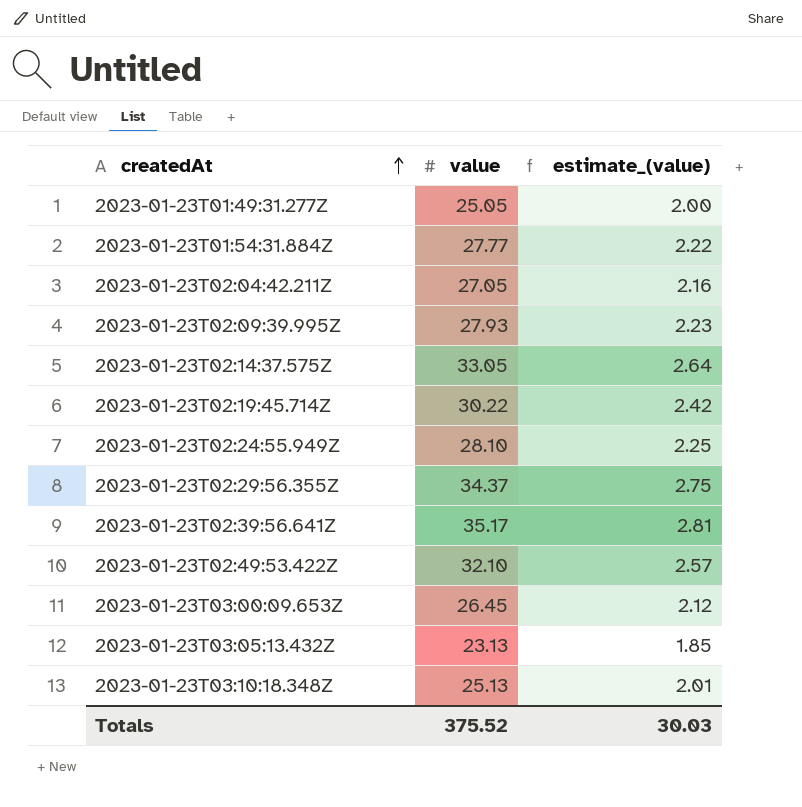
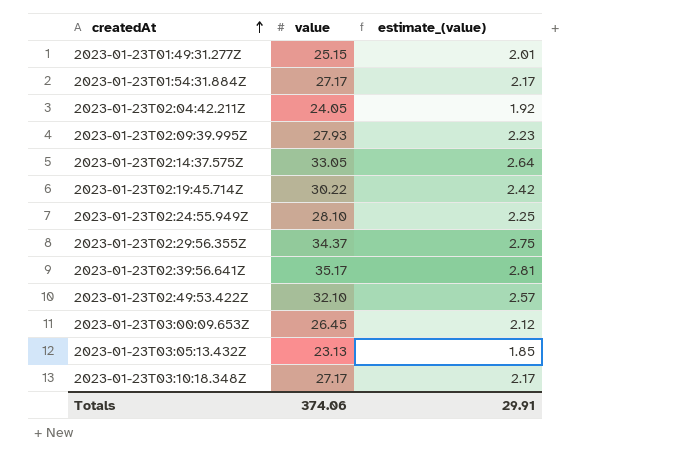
2023-01-23T01:49:31.277Z | value: 25.05 -> 25.15
2023-01-23T01:49:31.277Z | estimate_(value): 2.00 -> 2.01
2023-01-23T01:54:31.884Z | value: 27.77 -> 27.17
2023-01-23T01:54:31.884Z | estimate_(value): 2.22 -> 2.17
2023-01-23T02:04:42.211Z | value: 27.05 -> 24.05
2023-01-23T02:04:42.211Z | estimate_(value): 2.16 -> 1.92
2023-01-23T03:10:18.348Z | value: 25.13 -> 27.17
2023-01-23T03:10:18.348Z | estimate_(value): 2.01 -> 2.17
Totals | value: 375.52 -> 374.06
Totals | estimate_(value): 30.03 -> 29.91

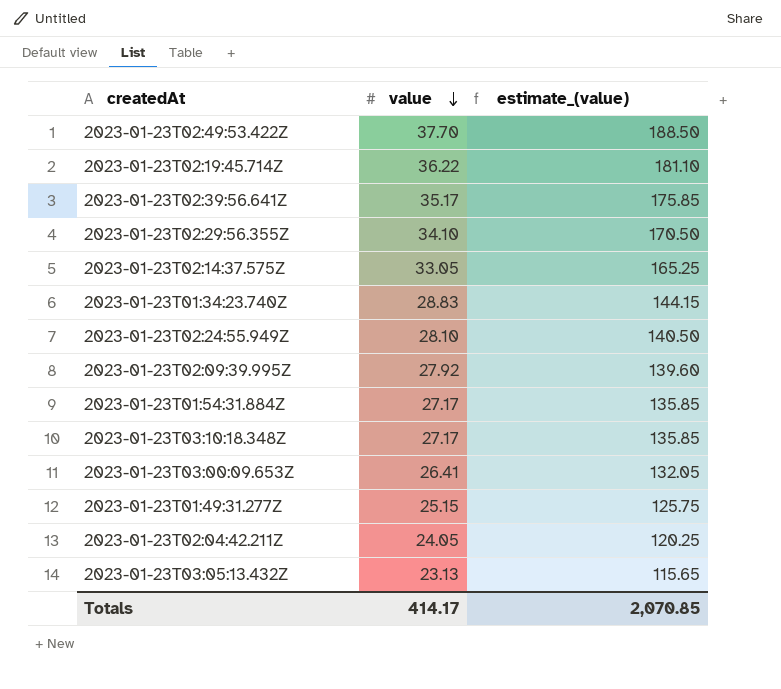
row order: createdAt ascending -> value descending
column estimate_(value) | formula: [value] * 0.08 -> [value] * 5
2023-01-23T02:49:53.422Z | value: 32.10 -> 37.70
2023-01-23T02:19:45.714Z | value: 30.22 -> 36.22
2023-01-23T02:29:56.355Z | value: 34.37 -> 34.10
row 2023-01-23T01:34:23.740Z: none -> 28.83 | 144.15
2023-01-23T02:09:39.995Z | value: 27.93 -> 27.92
2023-01-23T03:00:09.653Z | value: 26.45 -> 26.41
Totals | value: 374.06 -> 414.17
Totals | estimate_(value): 29.91 -> 2,070.85

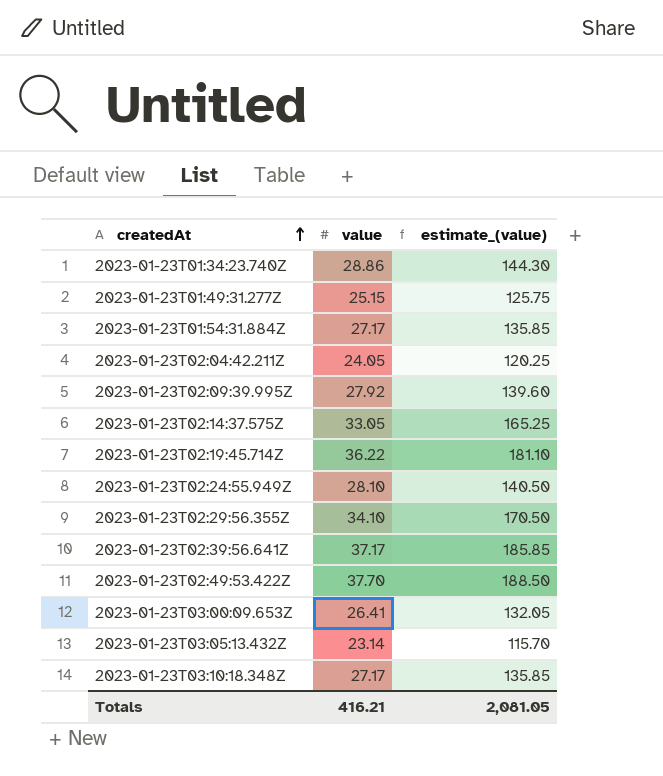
row order: value descending -> createdAt ascending
2023-01-23T01:34:23.740Z | value: 28.83 -> 28.86
2023-01-23T01:34:23.740Z | estimate_(value): 144.15 -> 144.30
2023-01-23T02:39:56.641Z | value: 35.17 -> 37.17
2023-01-23T02:39:56.641Z | estimate_(value): 175.85 -> 185.85
2023-01-23T03:05:13.432Z | value: 23.13 -> 23.14
2023-01-23T03:05:13.432Z | estimate_(value): 115.65 -> 115.70
Totals | value: 414.17 -> 416.21
Totals | estimate_(value): 2,070.85 -> 2,081.05

